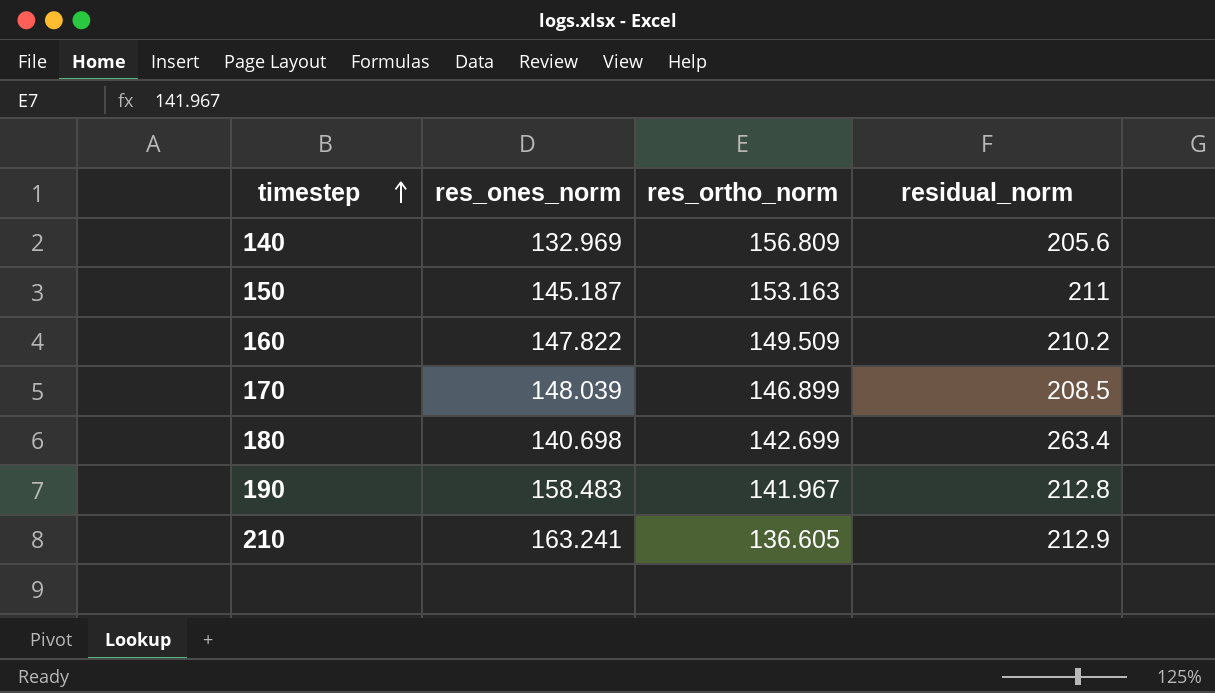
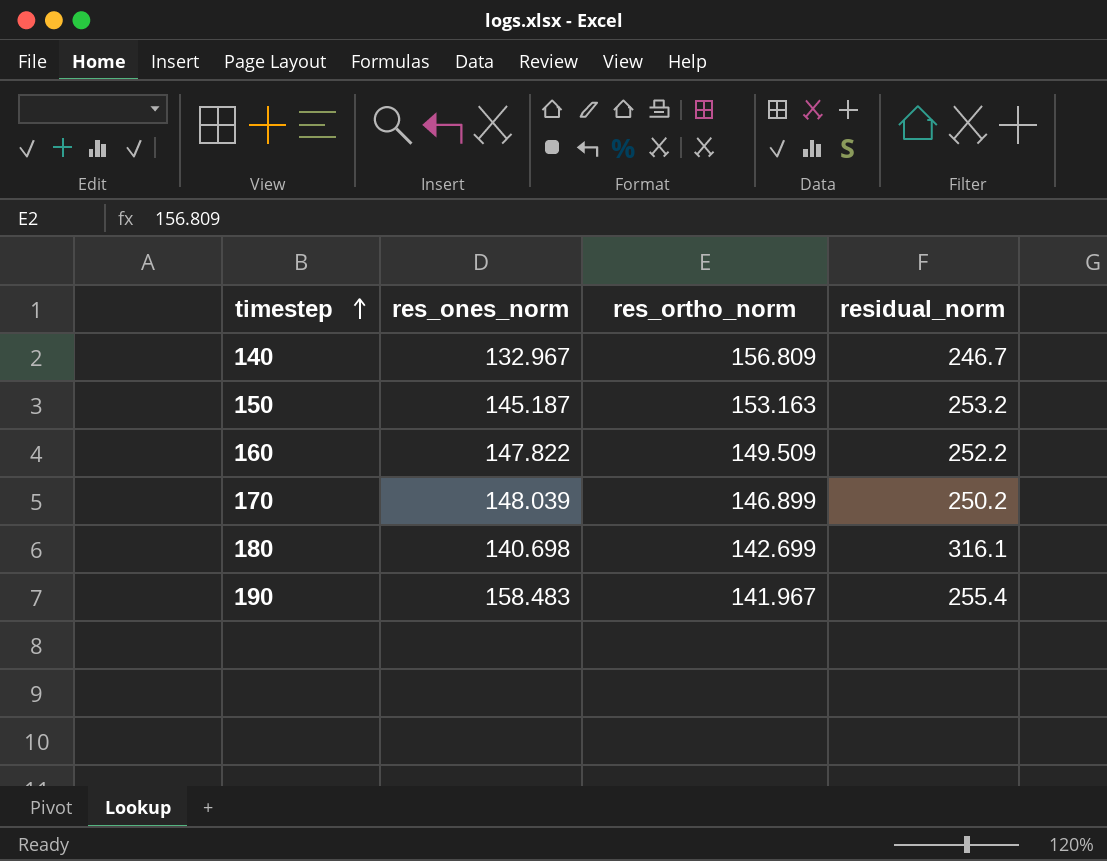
row 210: 163.241 | 136.605 | 212.9 -> none
140 | res_ones_norm: 132.969 -> 132.967
140 | residual_norm: 205.6 -> 246.7
150 | residual_norm: 211 -> 253.2
160 | residual_norm: 210.2 -> 252.2
170 | residual_norm: 208.5 -> 250.2
180 | residual_norm: 263.4 -> 316.1
190 | residual_norm: 212.8 -> 255.4

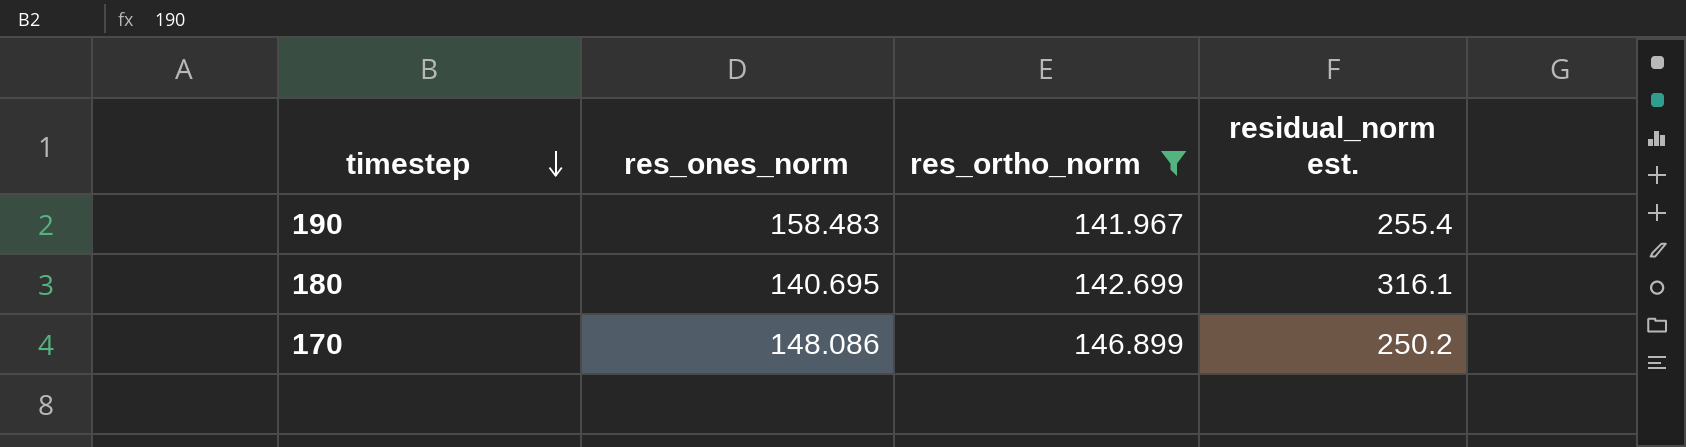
filter: none -> res_ortho_norm <= 146.899
row order: timestep ascending -> timestep descending
column name: residual_norm -> residual_norm est.
180 | res_ones_norm: 140.698 -> 140.695
170 | res_ones_norm: 148.039 -> 148.086

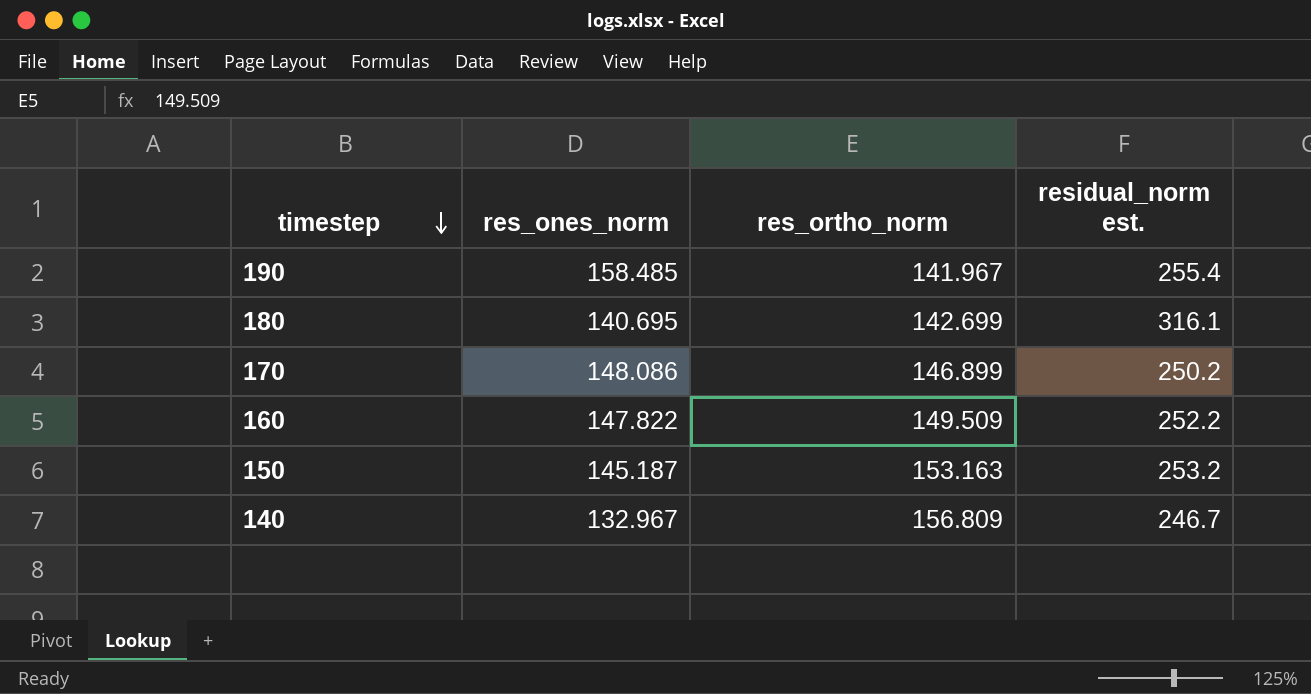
filter: res_ortho_norm <= 146.899 -> none
190 | res_ones_norm: 158.483 -> 158.485

